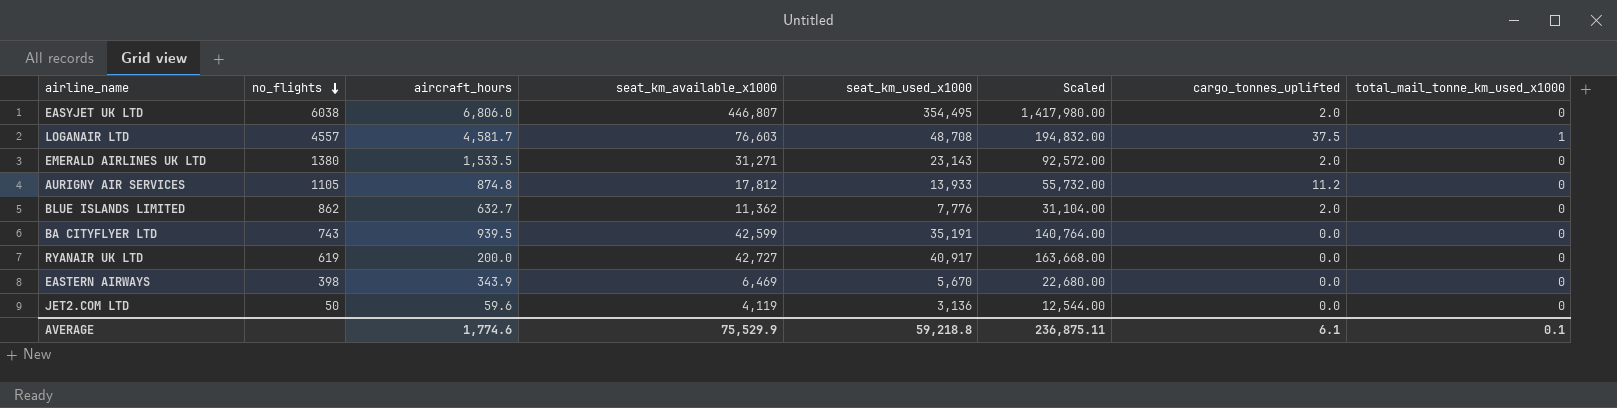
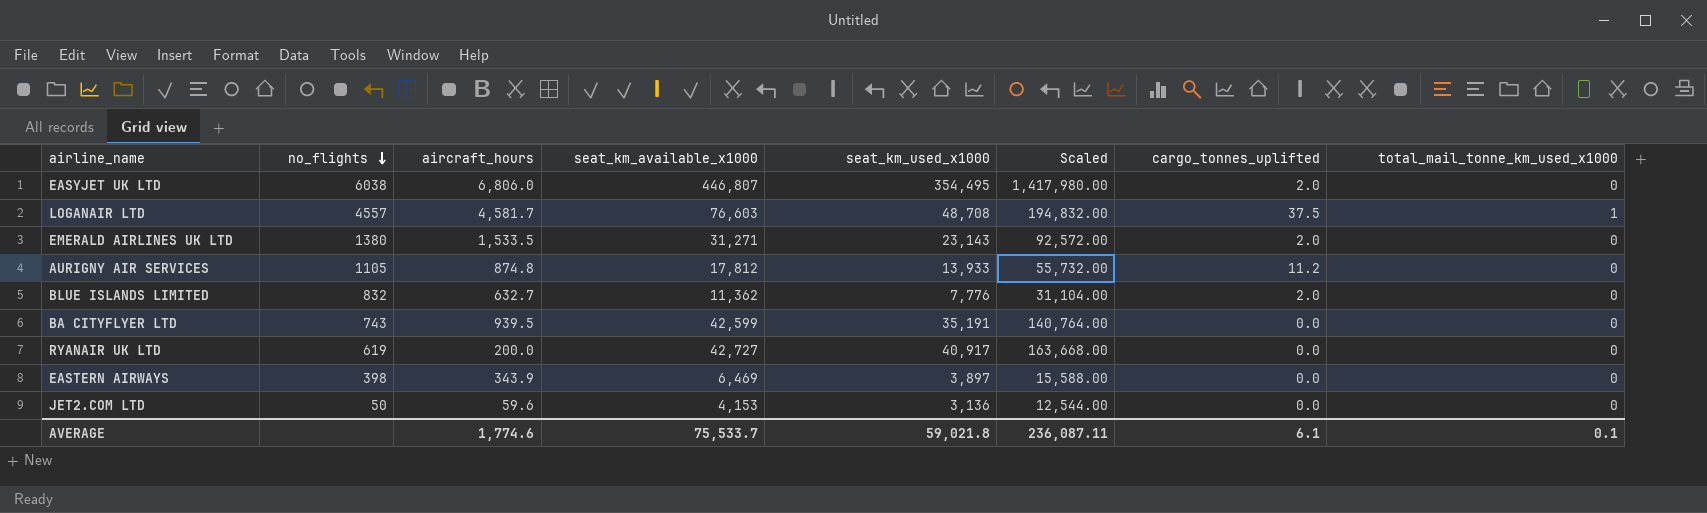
BLUE ISLANDS LIMITED | no_flights: 862 -> 832
EASTERN AIRWAYS | seat_km_used_x1000: 5,670 -> 3,897
EASTERN AIRWAYS | Scaled: 22,680.00 -> 15,588.00
JET2.COM LTD | seat_km_available_x1000: 4,119 -> 4,153
AVERAGE | seat_km_available_x1000: 75,529.9 -> 75,533.7
AVERAGE | seat_km_used_x1000: 59,218.8 -> 59,021.8
AVERAGE | Scaled: 236,875.11 -> 236,087.11

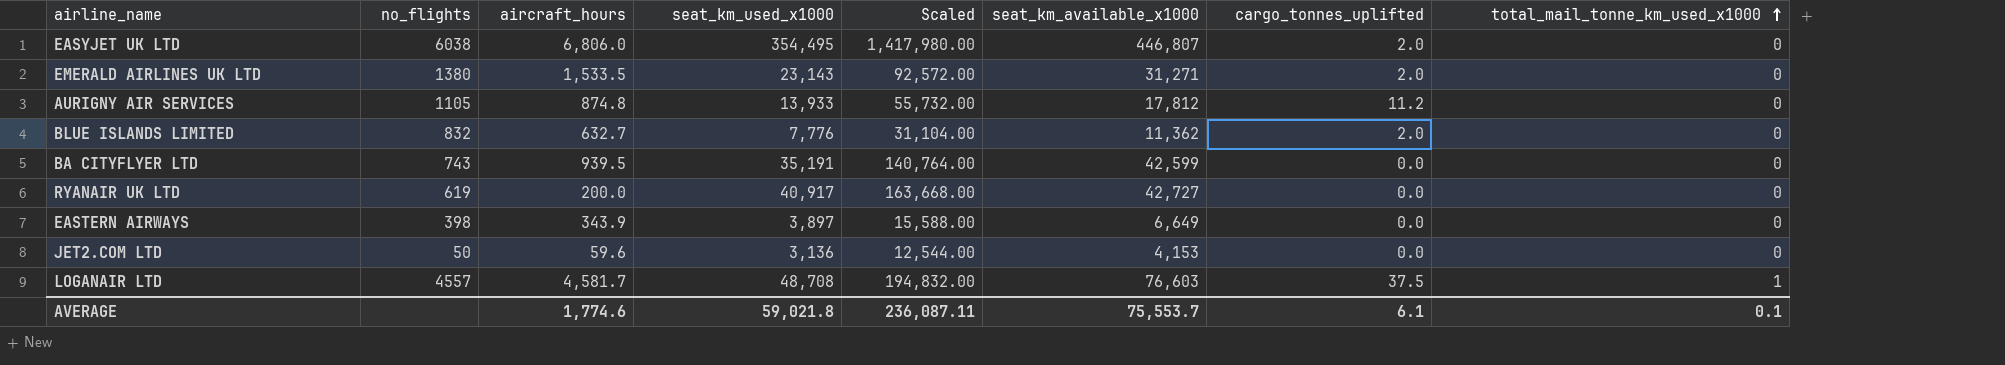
row order: no_flights descending -> total_mail_tonne_km_used_x1000 ascending
column seat_km_available_x1000 | position: 4 -> 6
EASTERN AIRWAYS | seat_km_available_x1000: 6,469 -> 6,649
AVERAGE | seat_km_available_x1000: 75,533.7 -> 75,553.7

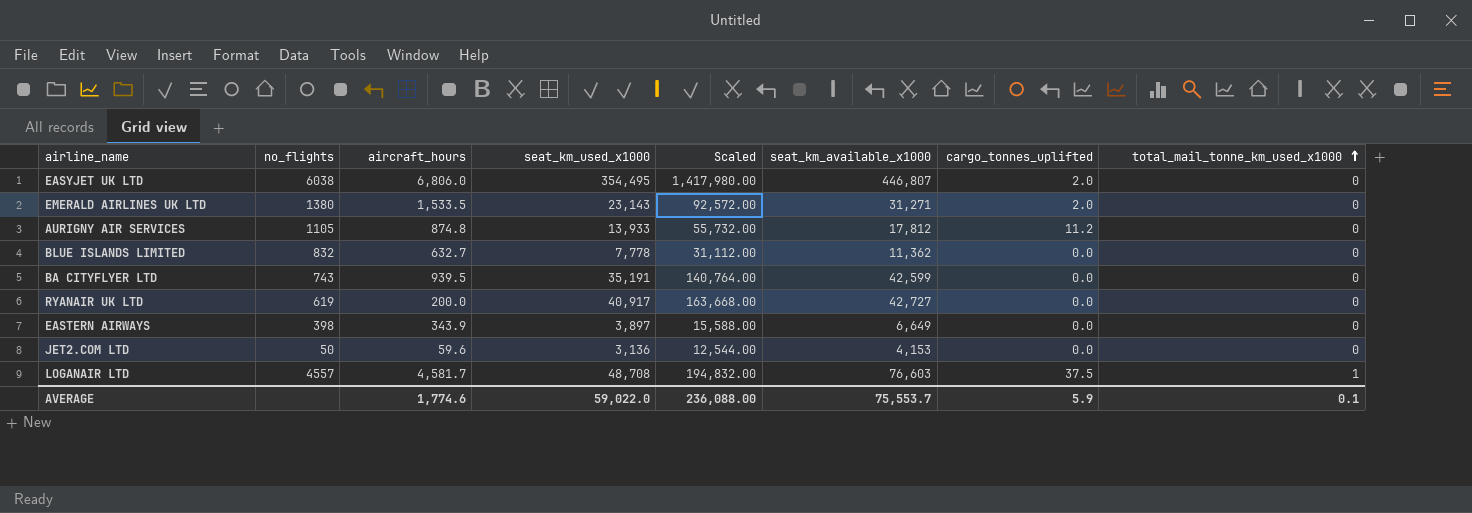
BLUE ISLANDS LIMITED | seat_km_used_x1000: 7,776 -> 7,778
BLUE ISLANDS LIMITED | Scaled: 31,104.00 -> 31,112.00
BLUE ISLANDS LIMITED | cargo_tonnes_uplifted: 2.0 -> 0.0
AVERAGE | seat_km_used_x1000: 59,021.8 -> 59,022.0
AVERAGE | Scaled: 236,087.11 -> 236,088.00
AVERAGE | cargo_tonnes_uplifted: 6.1 -> 5.9

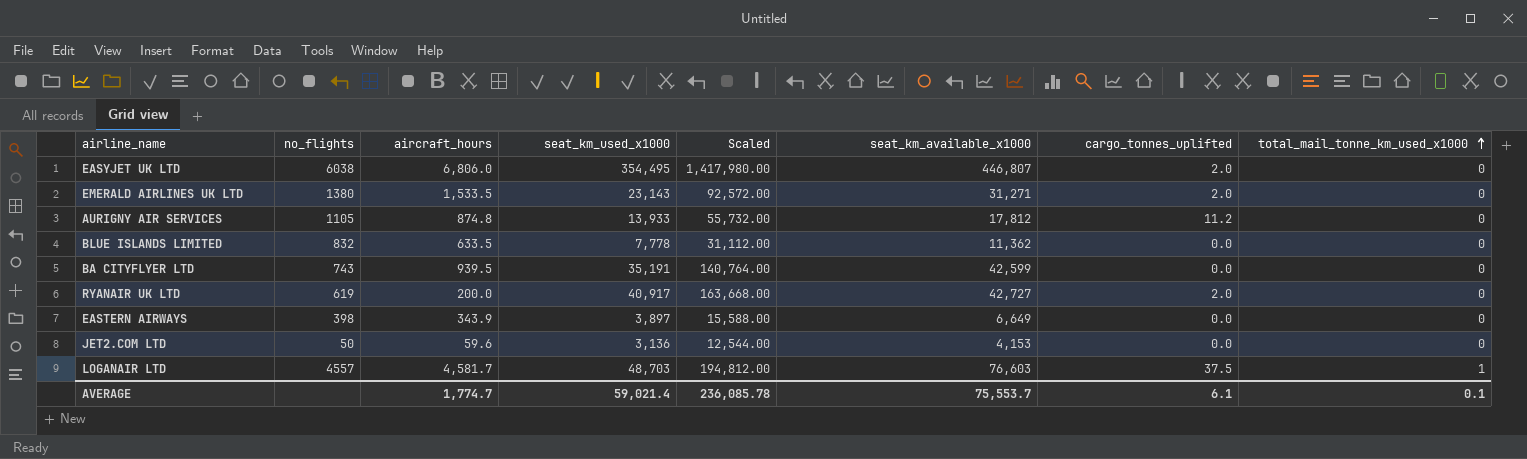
BLUE ISLANDS LIMITED | aircraft_hours: 632.7 -> 633.5
RYANAIR UK LTD | cargo_tonnes_uplifted: 0.0 -> 2.0
LOGANAIR LTD | seat_km_used_x1000: 48,708 -> 48,703
LOGANAIR LTD | Scaled: 194,832.00 -> 194,812.00
AVERAGE | aircraft_hours: 1,774.6 -> 1,774.7
AVERAGE | seat_km_used_x1000: 59,022.0 -> 59,021.4
AVERAGE | Scaled: 236,088.00 -> 236,085.78
AVERAGE | cargo_tonnes_uplifted: 5.9 -> 6.1

